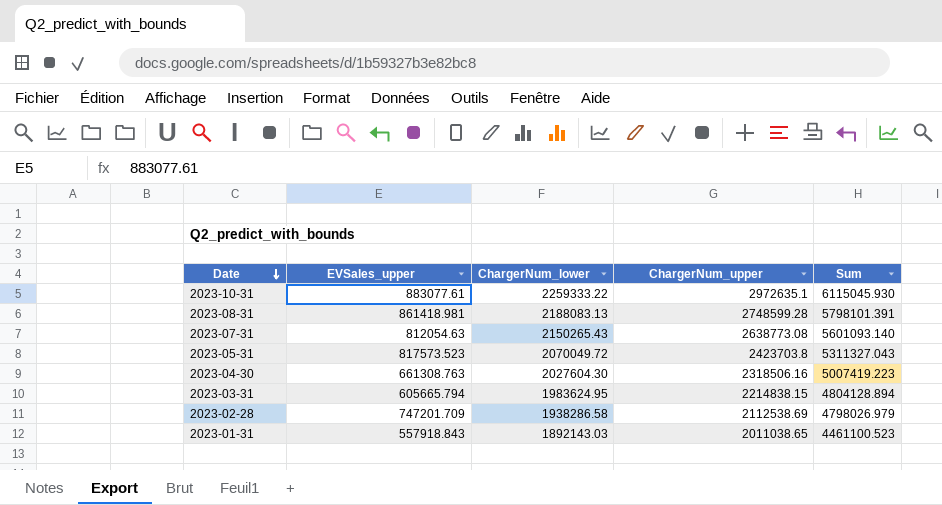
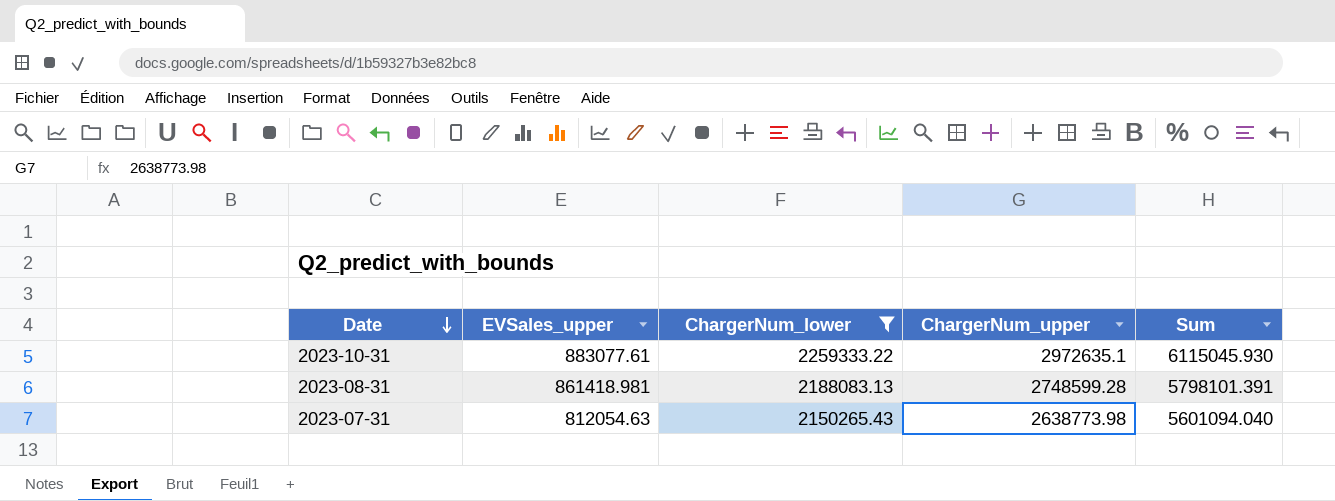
filter: none -> ChargerNum_lower >= 2150265.43
2023-07-31 | ChargerNum_upper: 2638773.08 -> 2638773.98
2023-07-31 | Sum: 5601093.140 -> 5601094.040

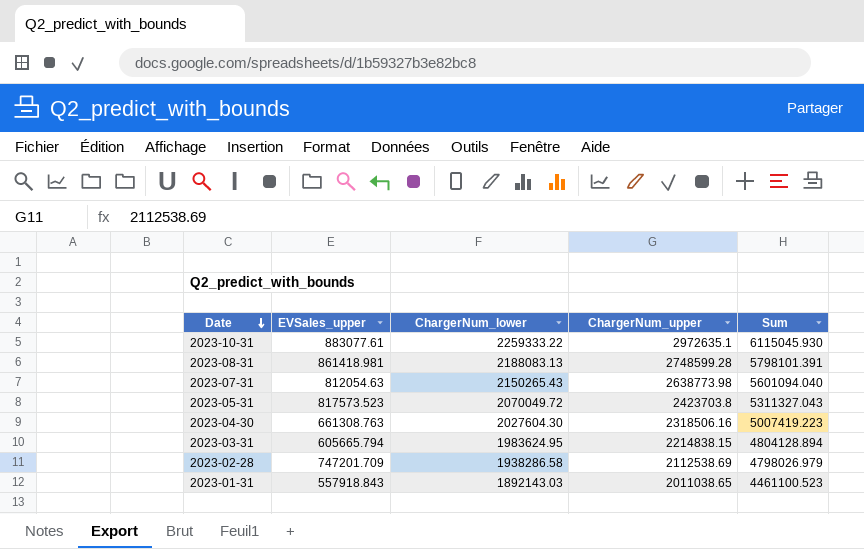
filter: ChargerNum_lower >= 2150265.43 -> none

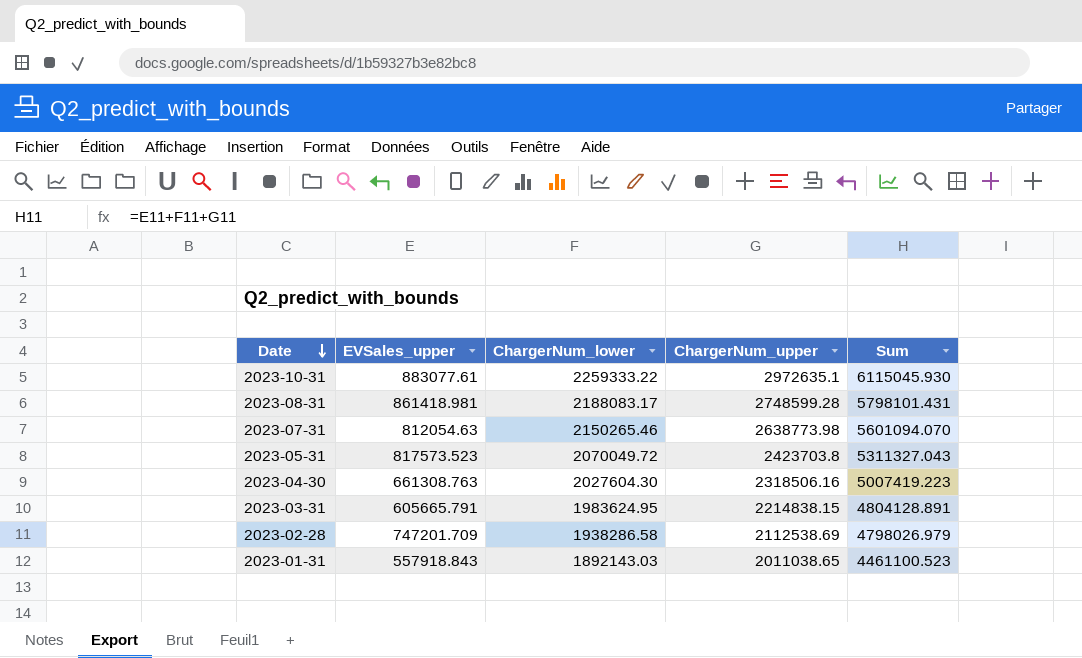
2023-08-31 | ChargerNum_lower: 2188083.13 -> 2188083.17
2023-08-31 | Sum: 5798101.391 -> 5798101.431
2023-07-31 | ChargerNum_lower: 2150265.43 -> 2150265.46
2023-07-31 | Sum: 5601094.040 -> 5601094.070
2023-03-31 | EVSales_upper: 605665.794 -> 605665.791
2023-03-31 | Sum: 4804128.894 -> 4804128.891

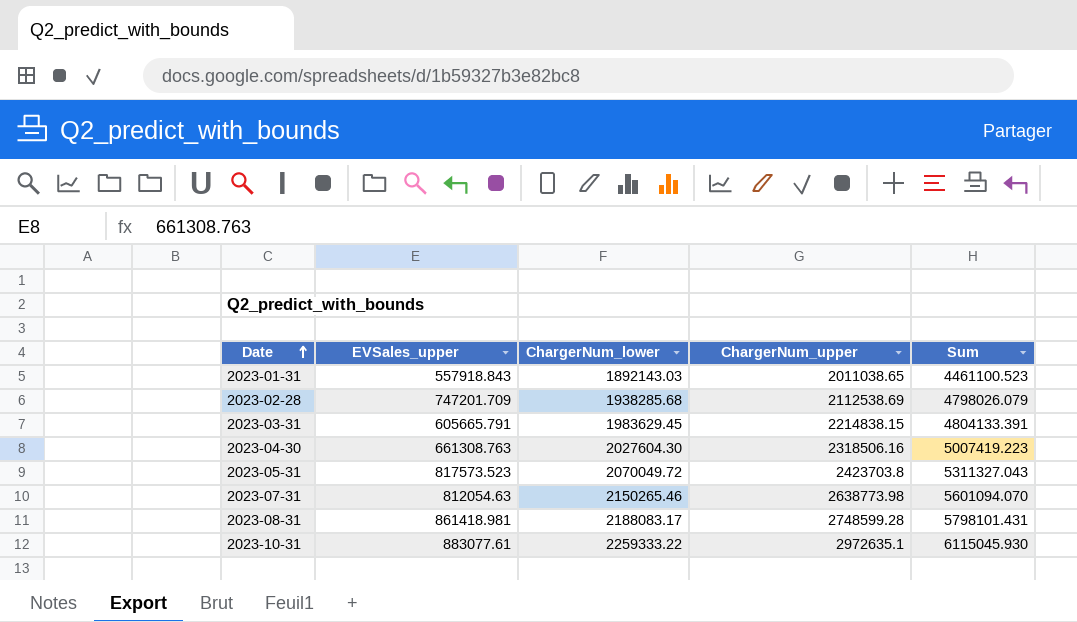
row order: Date descending -> Date ascending
2023-02-28 | ChargerNum_lower: 1938286.58 -> 1938285.68
2023-02-28 | Sum: 4798026.979 -> 4798026.079
2023-03-31 | ChargerNum_lower: 1983624.95 -> 1983629.45
2023-03-31 | Sum: 4804128.891 -> 4804133.391

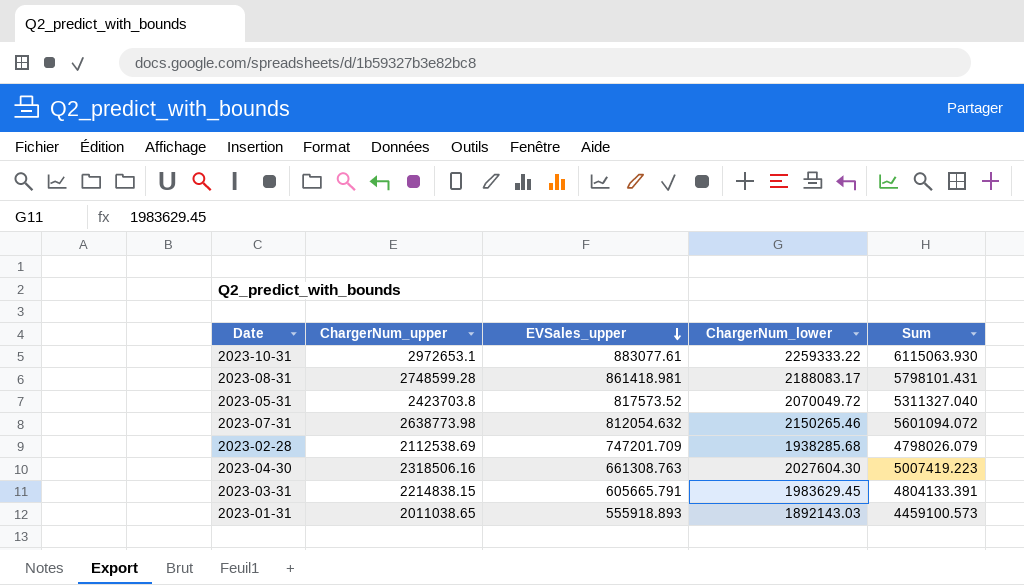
row order: Date ascending -> EVSales_upper descending
column ChargerNum_upper | position: 4 -> 2
2023-10-31 | ChargerNum_upper: 2972635.1 -> 2972653.1
2023-10-31 | Sum: 6115045.930 -> 6115063.930
2023-05-31 | EVSales_upper: 817573.523 -> 817573.52
2023-05-31 | Sum: 5311327.043 -> 5311327.040
2023-07-31 | EVSales_upper: 812054.63 -> 812054.632
2023-07-31 | Sum: 5601094.070 -> 5601094.072
2023-01-31 | EVSales_upper: 557918.843 -> 555918.893
2023-01-31 | Sum: 4461100.523 -> 4459100.573

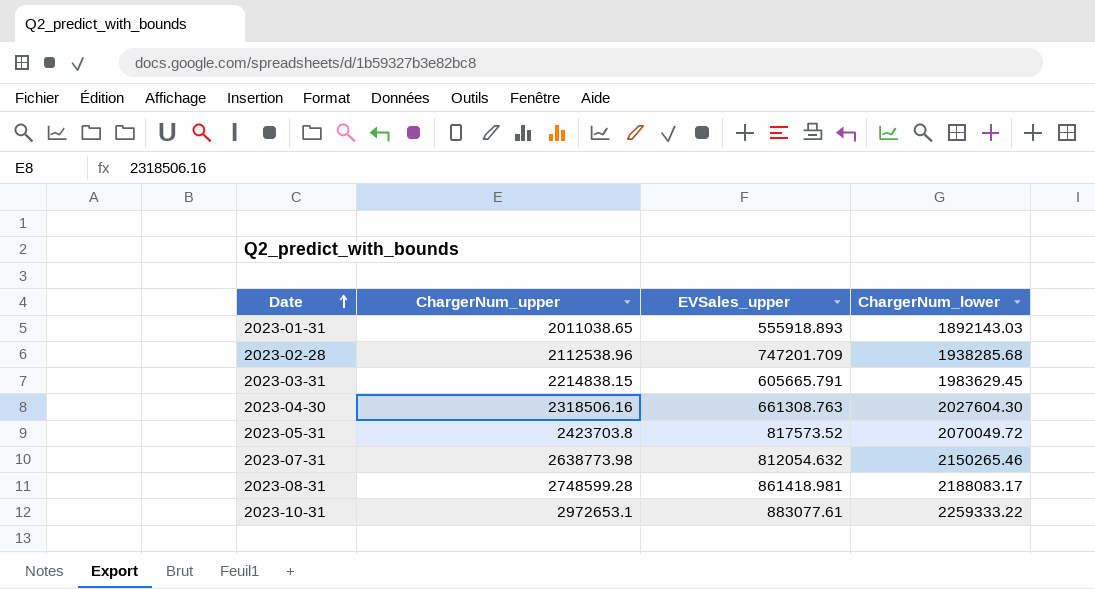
row order: EVSales_upper descending -> Date ascending
column Sum | formula: [ChargerNum_upper] + [EVSales_upper] + [ChargerNum_lower] -> none
2023-02-28 | ChargerNum_upper: 2112538.69 -> 2112538.96

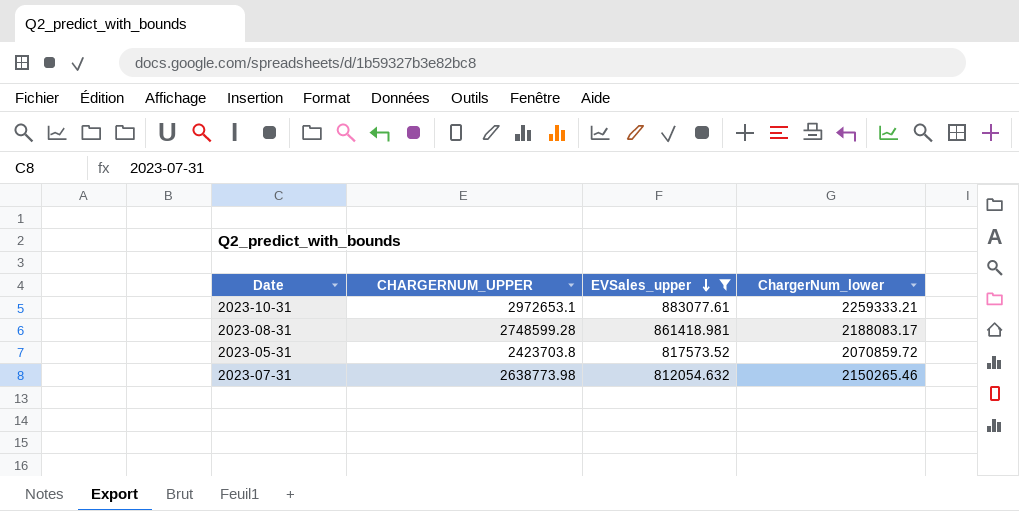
filter: none -> EVSales_upper >= 812054.632
row order: Date ascending -> EVSales_upper descending
column name: ChargerNum_upper -> CHARGERNUM_UPPER
2023-10-31 | ChargerNum_lower: 2259333.22 -> 2259333.21
2023-05-31 | ChargerNum_lower: 2070049.72 -> 2070859.72

